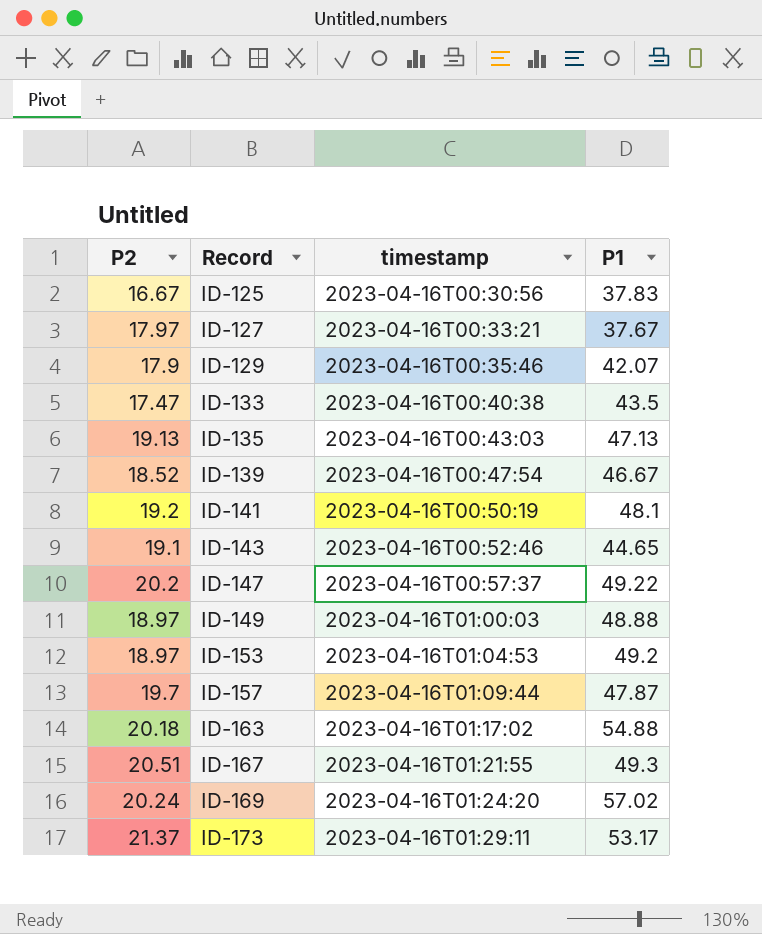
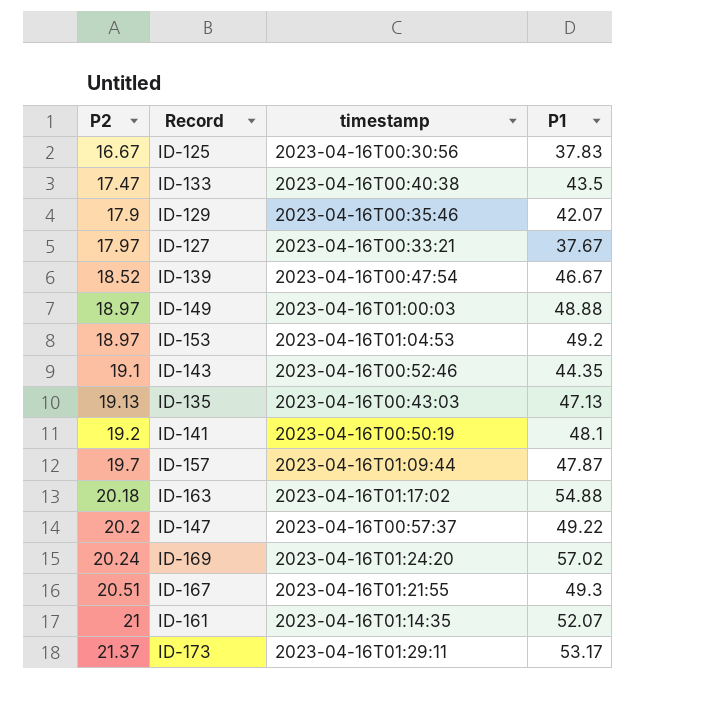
row order: Record ascending -> P2 ascending
ID-143 | P1: 44.65 -> 44.35
row ID-161: none -> 21 | 2023-04-16T01:14:35 | 52.07

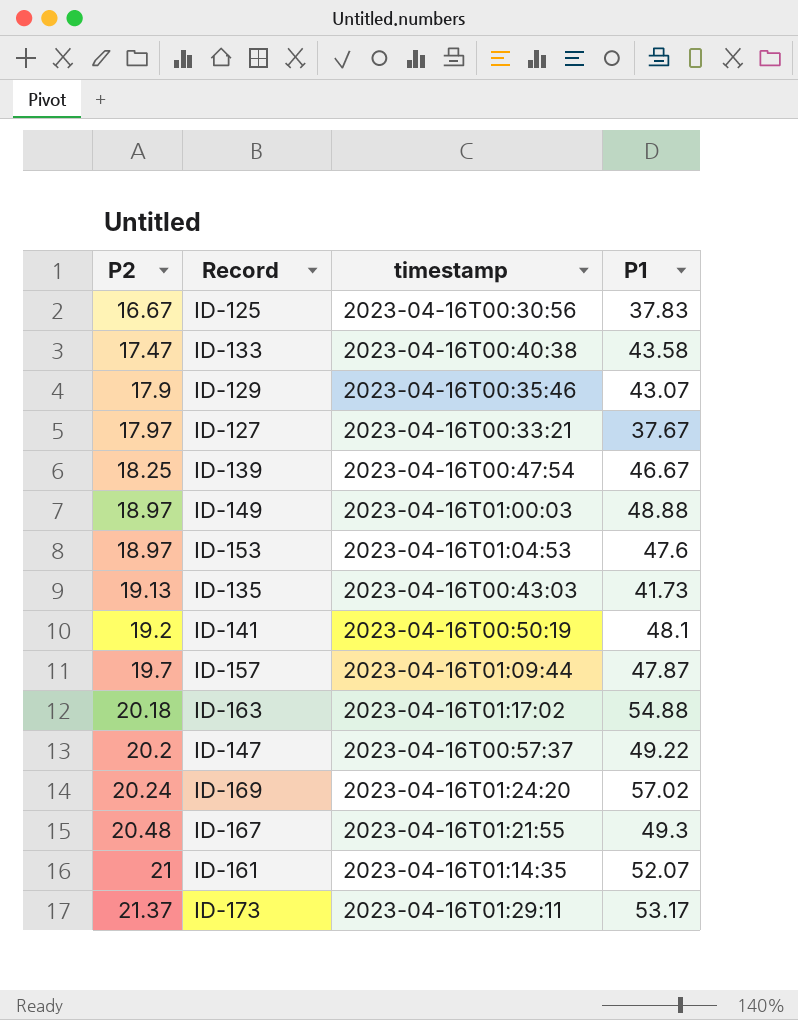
row ID-143: 19.1 | 2023-04-16T00:52:46 | 44.35 -> none
ID-133 | P1: 43.5 -> 43.58
ID-129 | P1: 42.07 -> 43.07
ID-139 | P2: 18.52 -> 18.25
ID-153 | P1: 49.2 -> 47.6
ID-135 | P1: 47.13 -> 41.73
ID-167 | P2: 20.51 -> 20.48

